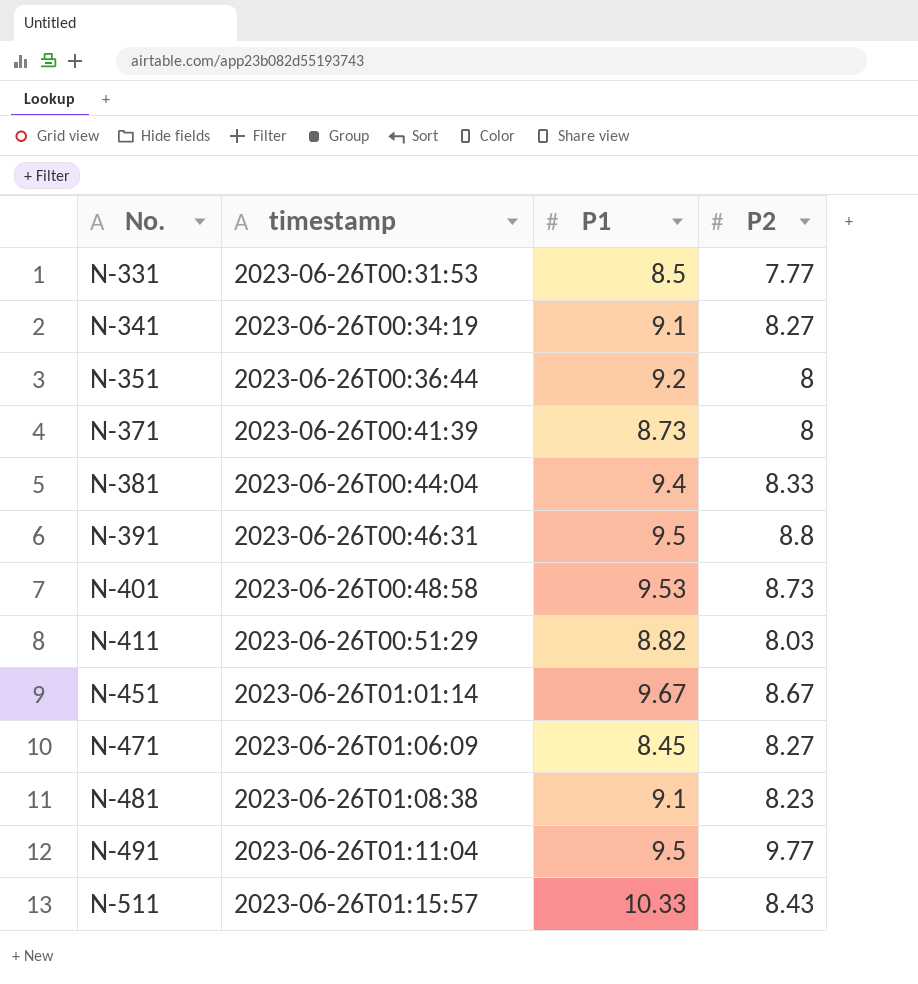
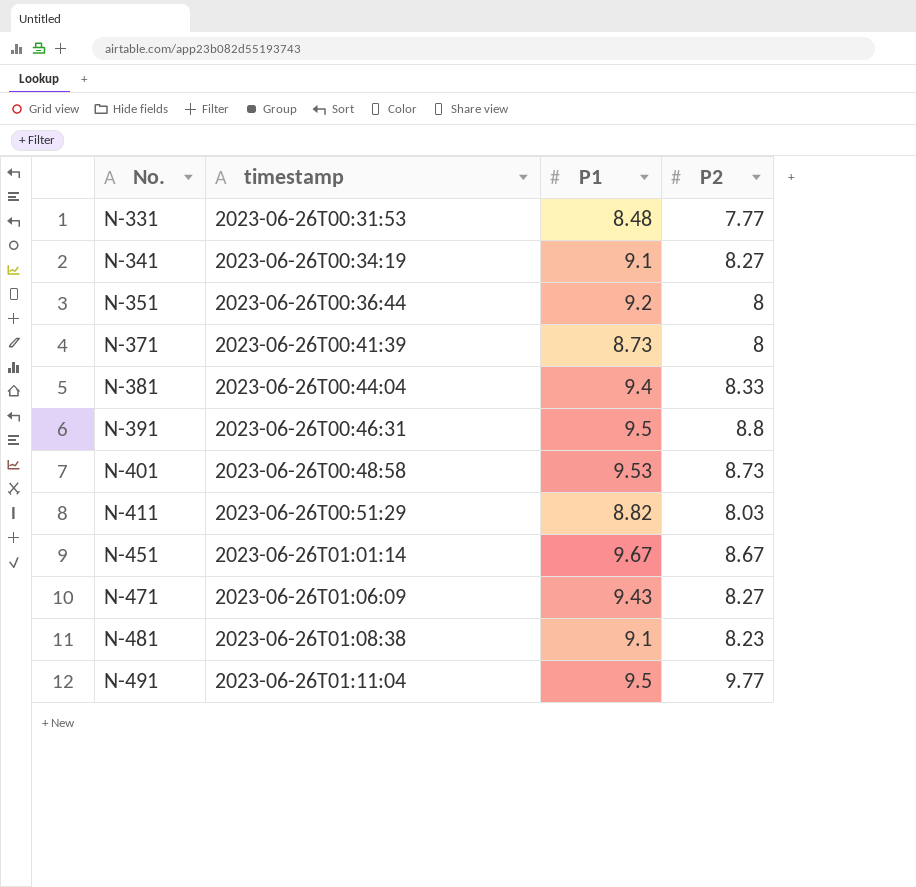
row N-511: 2023-06-26T01:15:57 | 10.33 | 8.43 -> none
N-331 | P1: 8.5 -> 8.48
N-471 | P1: 8.45 -> 9.43

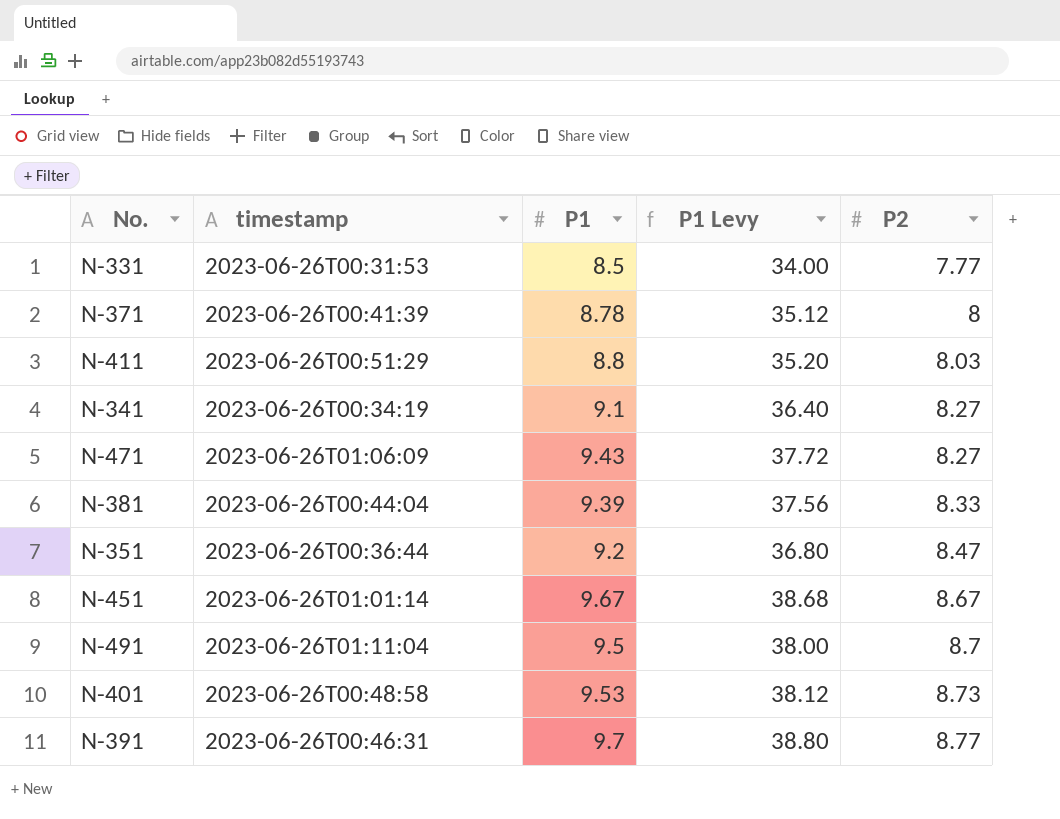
row order: No. ascending -> P2 ascending
column P1 Levy | formula: none -> [P1] * 4
row N-481: 2023-06-26T01:08:38 | 9.1 | 8.23 -> none
N-331 | P1: 8.48 -> 8.5
N-371 | P1: 8.73 -> 8.78
N-411 | P1: 8.82 -> 8.8
N-381 | P1: 9.4 -> 9.39
N-351 | P2: 8 -> 8.47
N-491 | P2: 9.77 -> 8.7
N-391 | P1: 9.5 -> 9.7
N-391 | P2: 8.8 -> 8.77

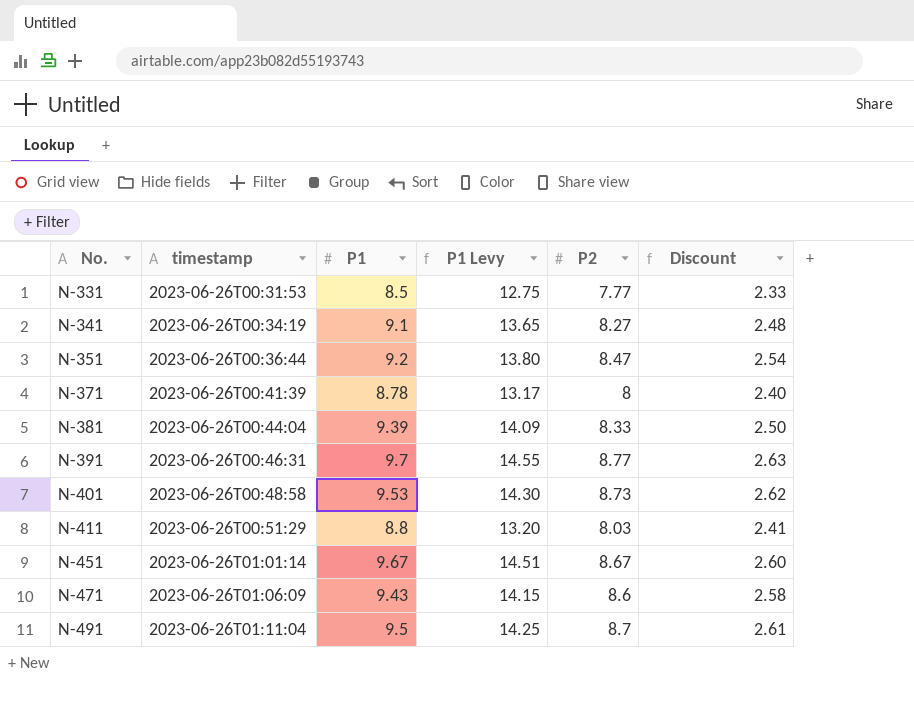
row order: P2 ascending -> No. ascending
column P1 Levy | formula: [P1] * 4 -> [P1] * 1.5
column Discount | formula: none -> [P2] * 0.3
N-471 | P2: 8.27 -> 8.6

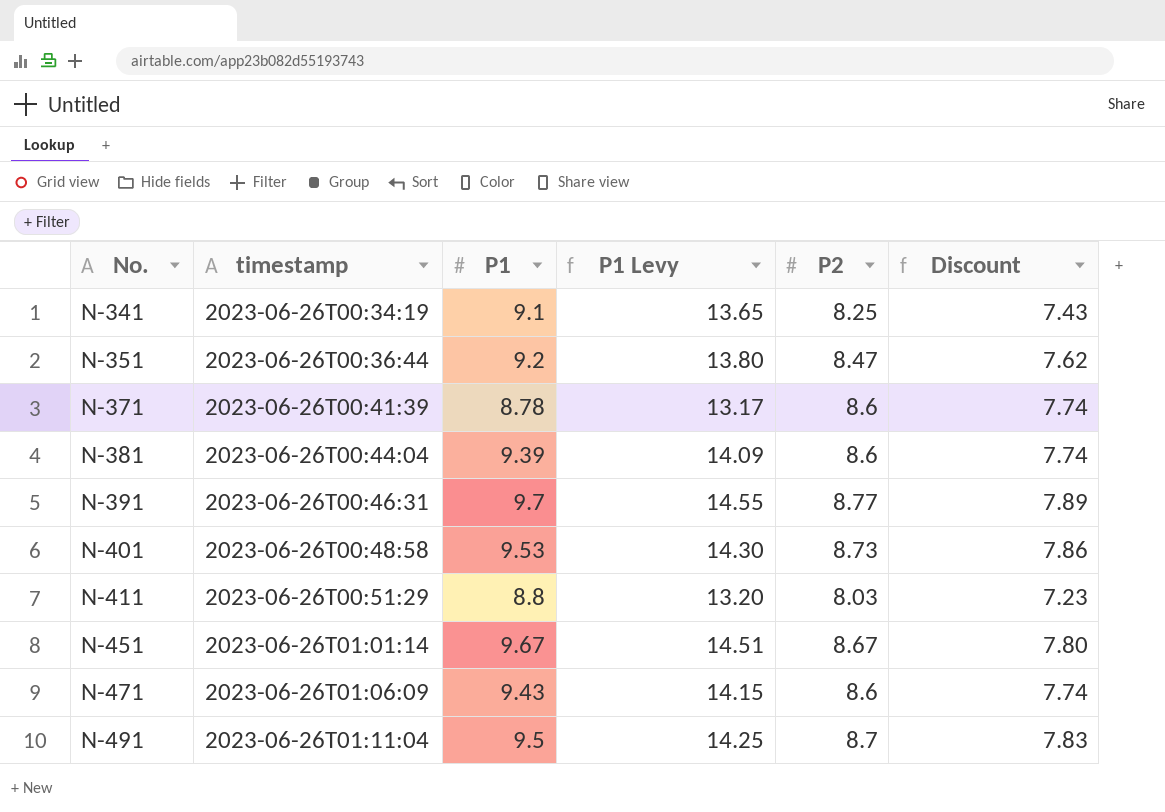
column Discount | formula: [P2] * 0.3 -> [P2] * 0.9
row N-331: 2023-06-26T00:31:53 | 8.5 | 12.75 | 7.77 | 2.33 -> none
N-341 | P2: 8.27 -> 8.25
N-371 | P2: 8 -> 8.6
N-381 | P2: 8.33 -> 8.6

